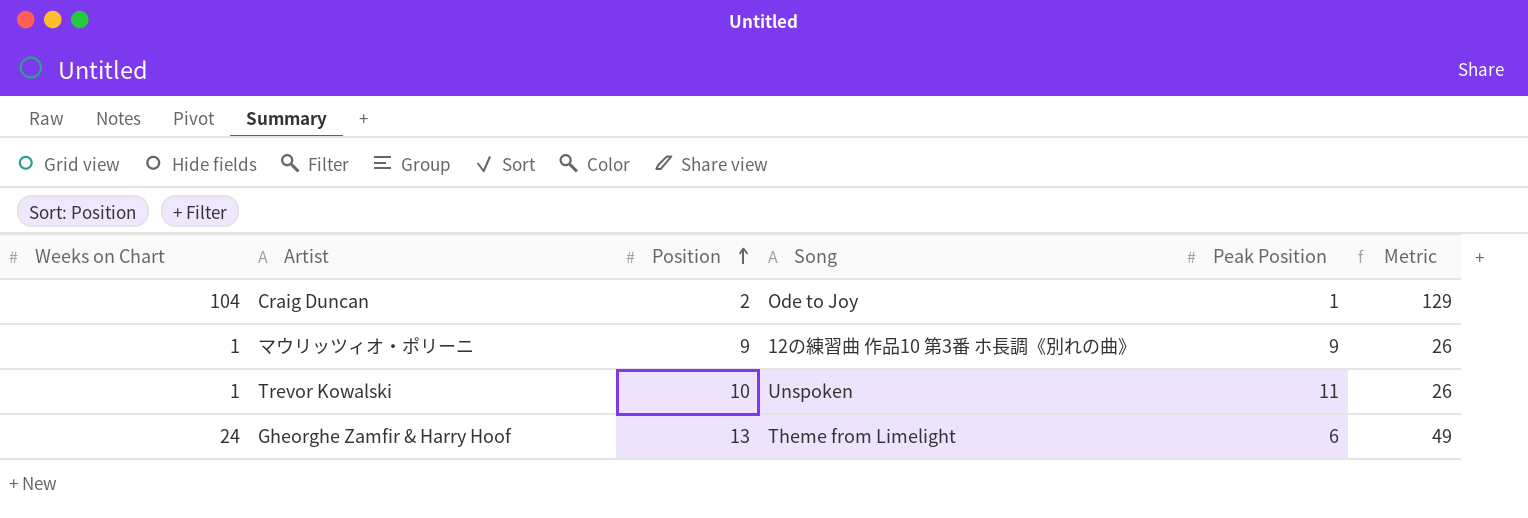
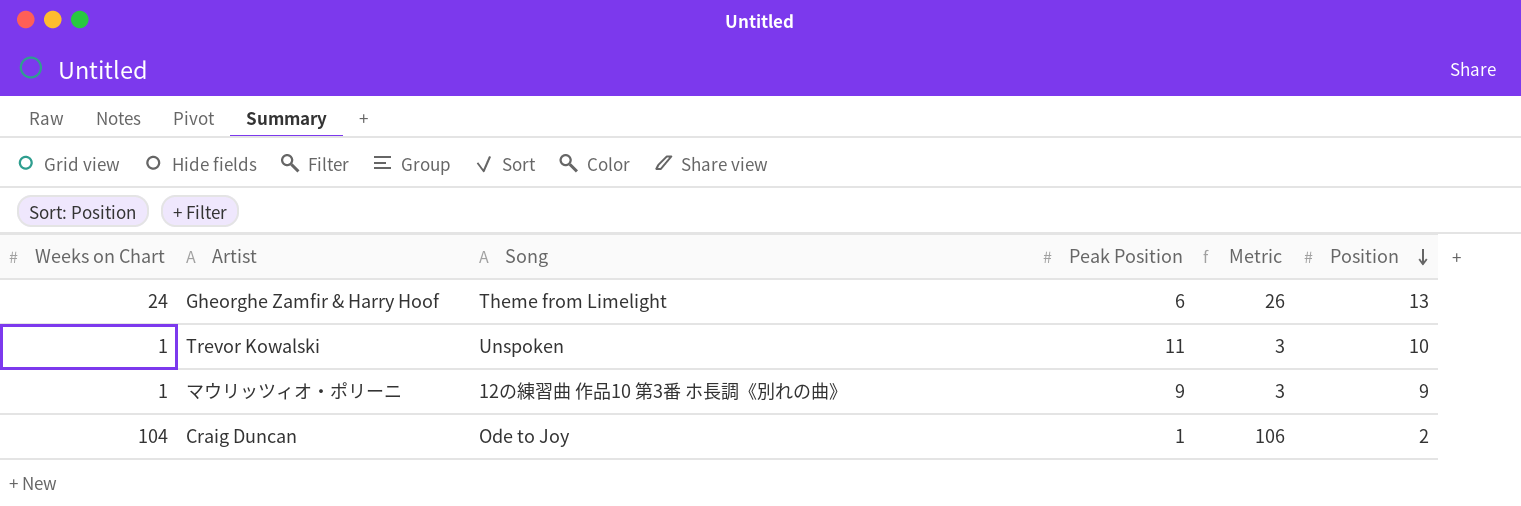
row order: Position ascending -> Position descending
column Metric | formula: [Weeks on Chart] + 25 -> [Weeks on Chart] + 2
column Position | position: 3 -> 6

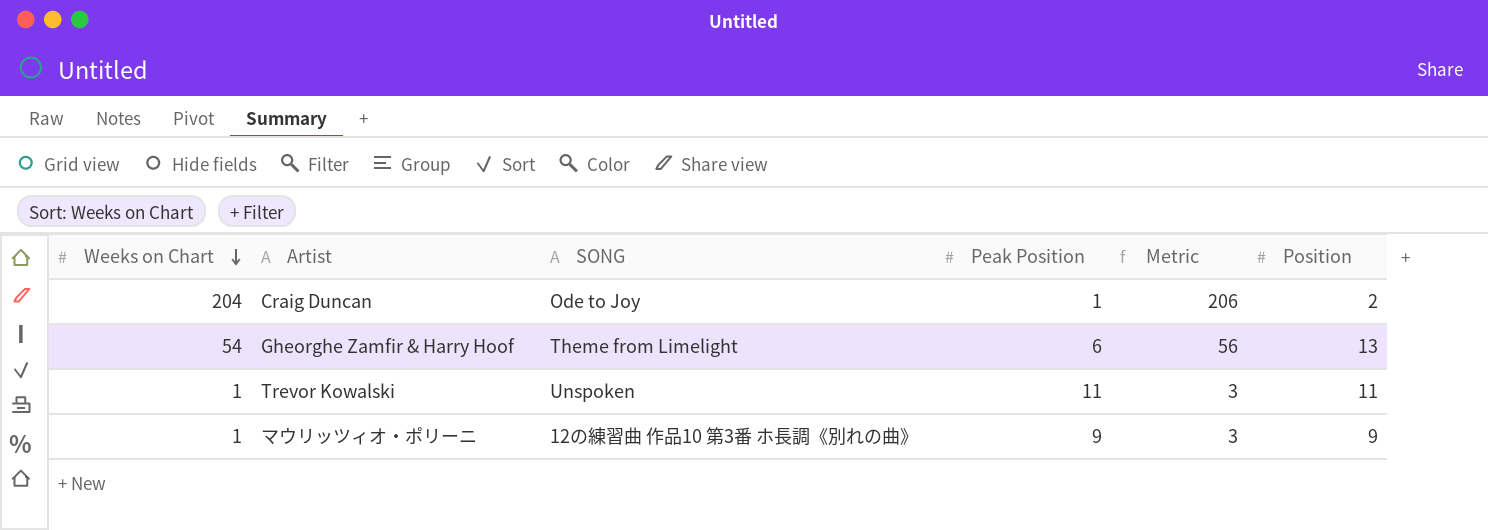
row order: Position descending -> Weeks on Chart descending
column name: Song -> SONG
Craig Duncan | Weeks on Chart: 104 -> 204
Craig Duncan | Metric: 106 -> 206
Gheorghe Zamfir & Harry Hoof | Weeks on Chart: 24 -> 54
Gheorghe Zamfir & Harry Hoof | Metric: 26 -> 56
Trevor Kowalski | Position: 10 -> 11

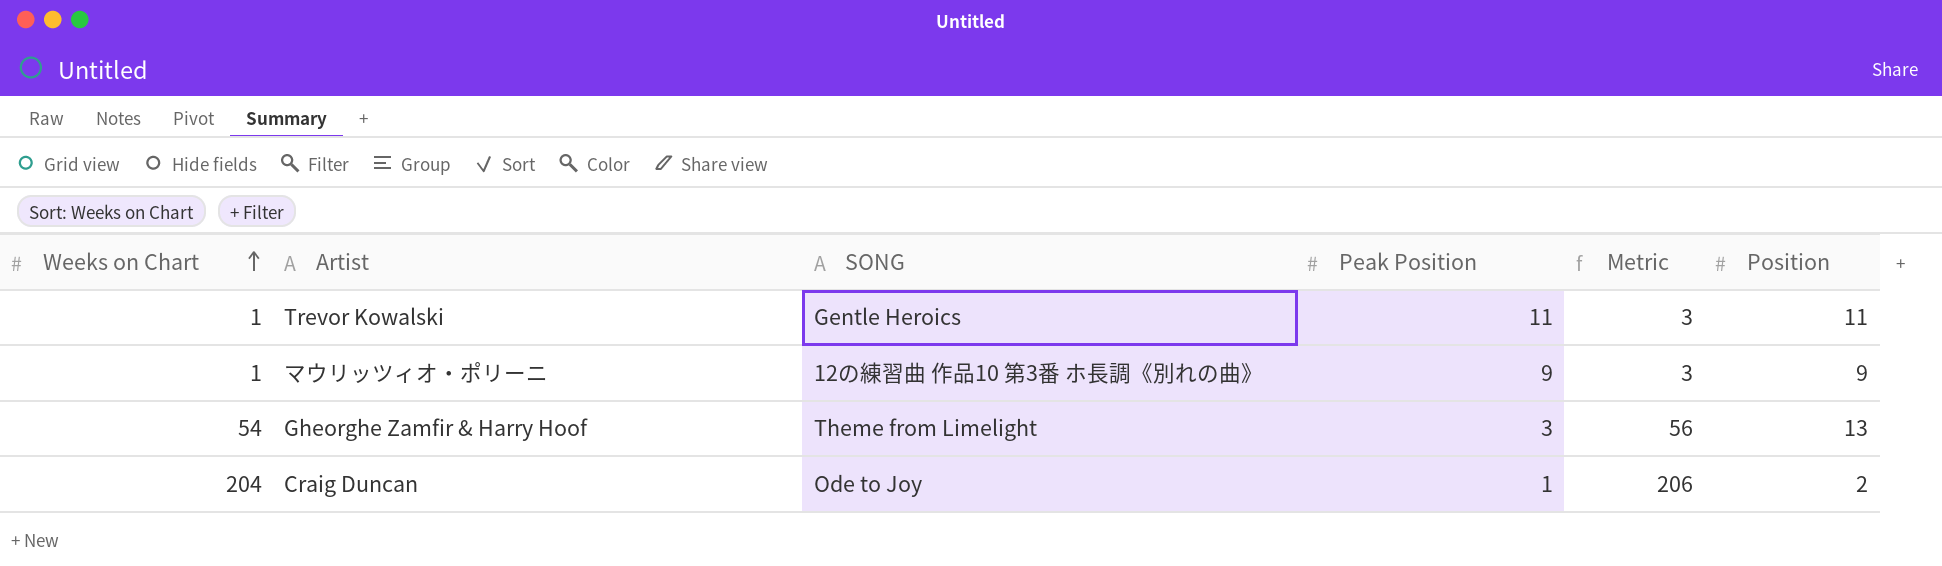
row order: Weeks on Chart descending -> Weeks on Chart ascending
Trevor Kowalski | SONG: Unspoken -> Gentle Heroics
Gheorghe Zamfir & Harry Hoof | Peak Position: 6 -> 3

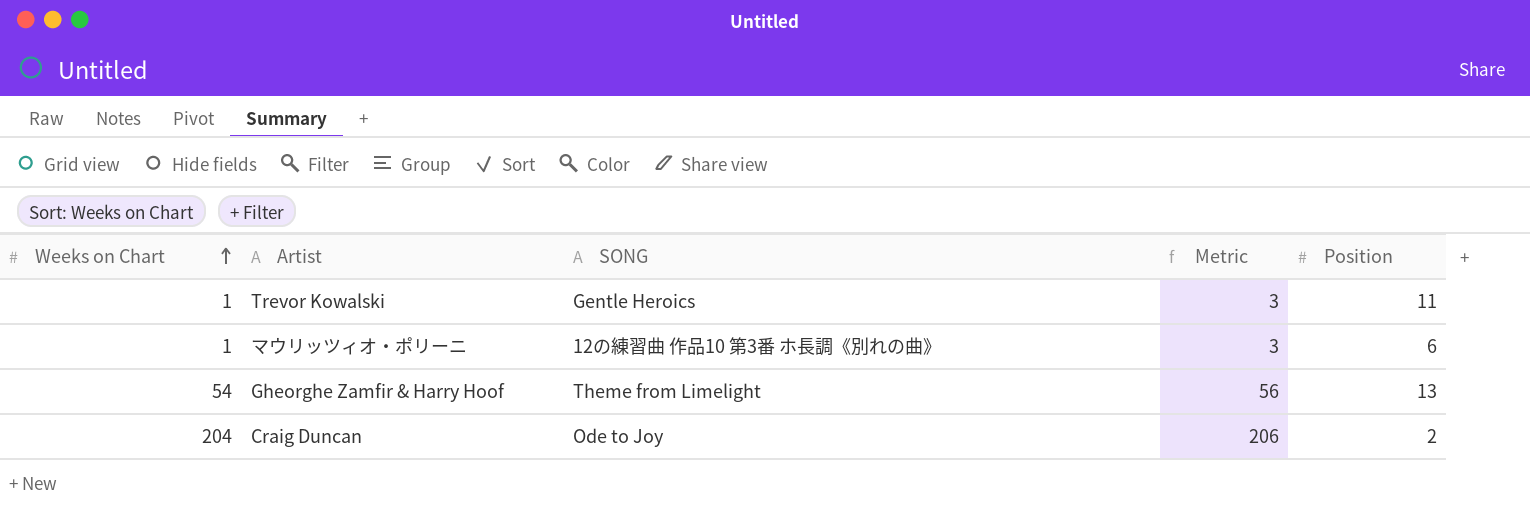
column Peak Position | position: 4 -> none
マウリッツィオ・ポリーニ | Position: 9 -> 6

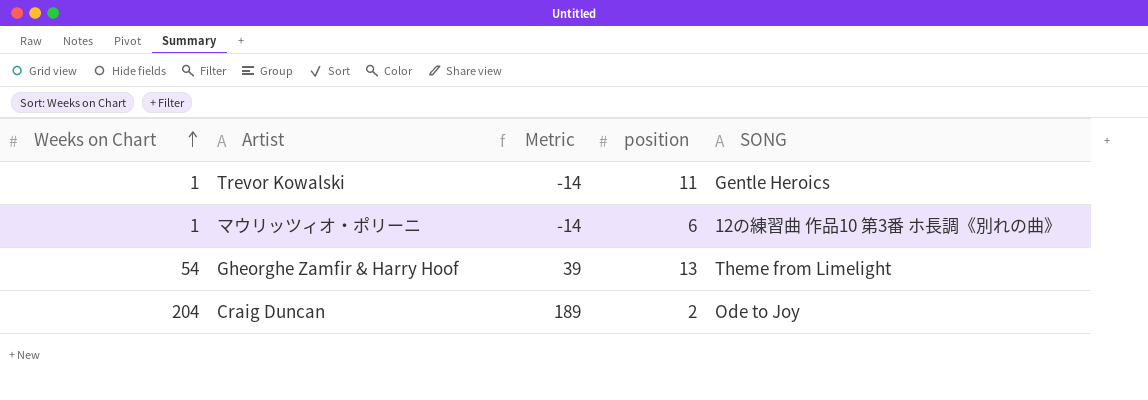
column Metric | formula: [Weeks on Chart] + 2 -> [Weeks on Chart] - 15
column name: Position -> position
column SONG | position: 3 -> 5

